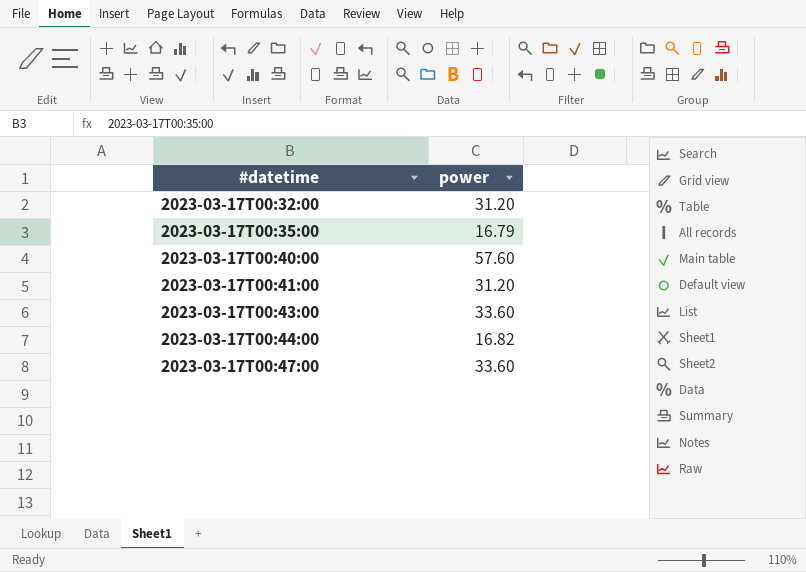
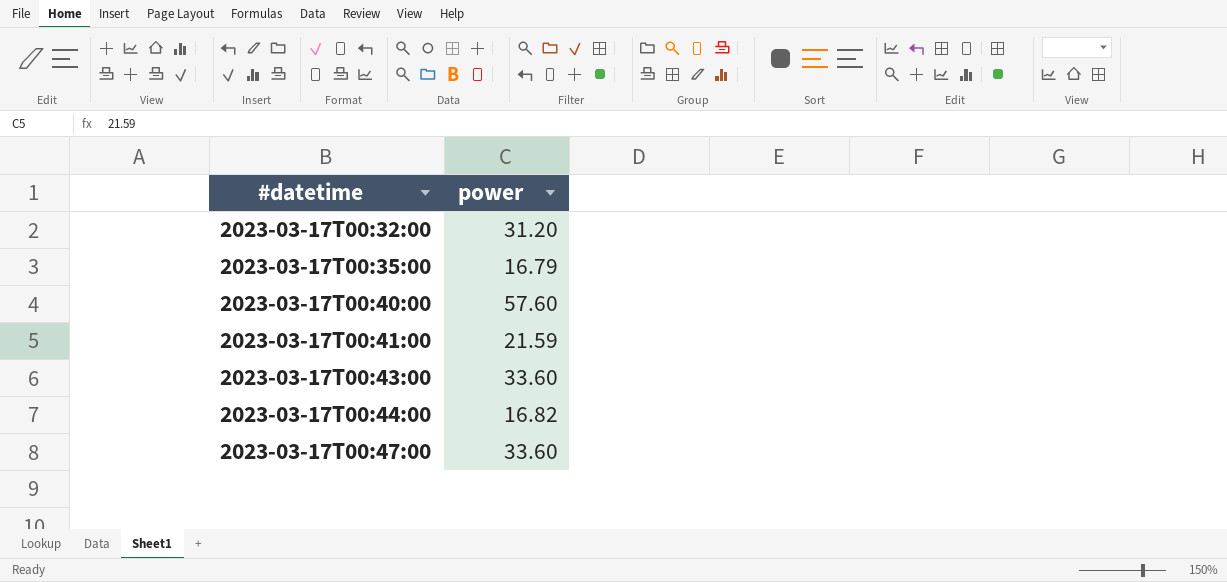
2023-03-17T00:41:00 | power: 31.20 -> 21.59

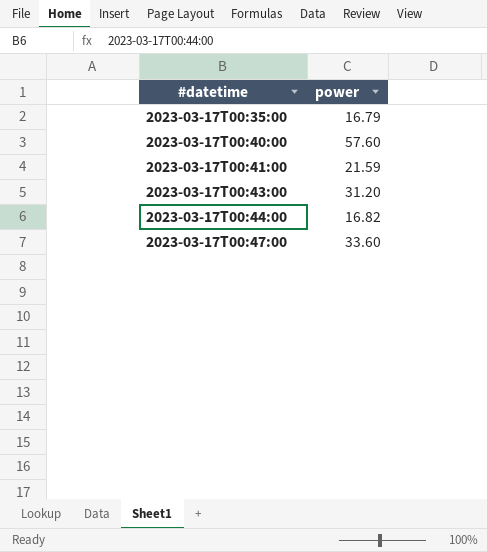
row 2023-03-17T00:32:00: 31.20 -> none
2023-03-17T00:43:00 | power: 33.60 -> 31.20

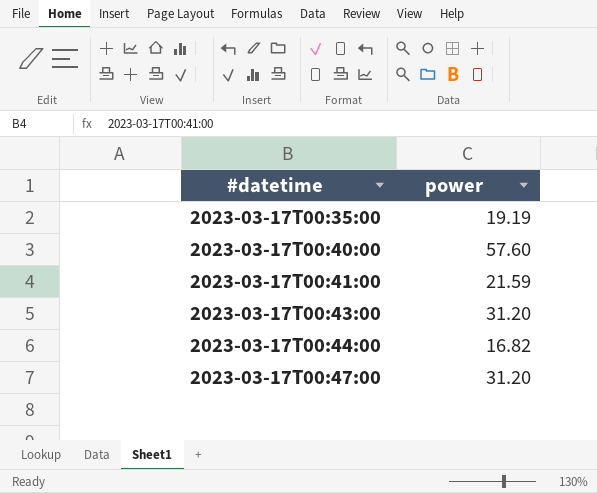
2023-03-17T00:35:00 | power: 16.79 -> 19.19
2023-03-17T00:47:00 | power: 33.60 -> 31.20

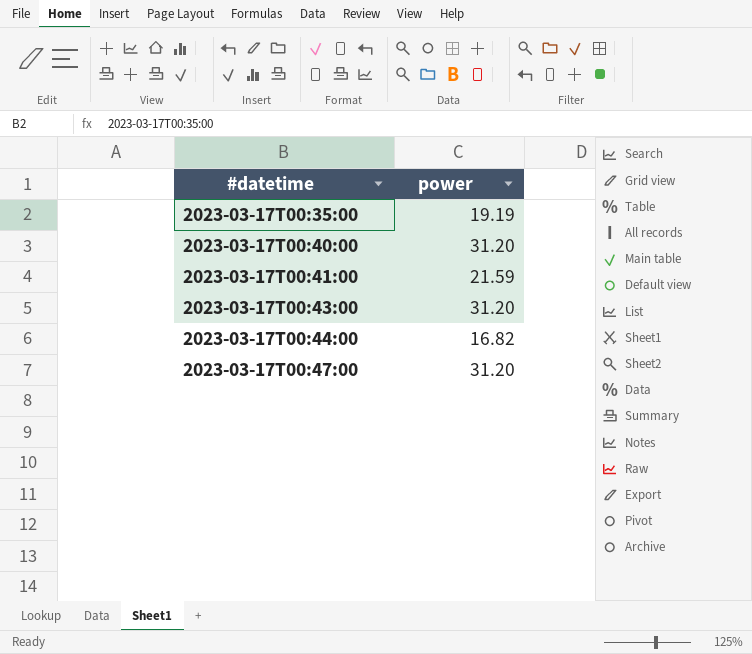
2023-03-17T00:40:00 | power: 57.60 -> 31.20

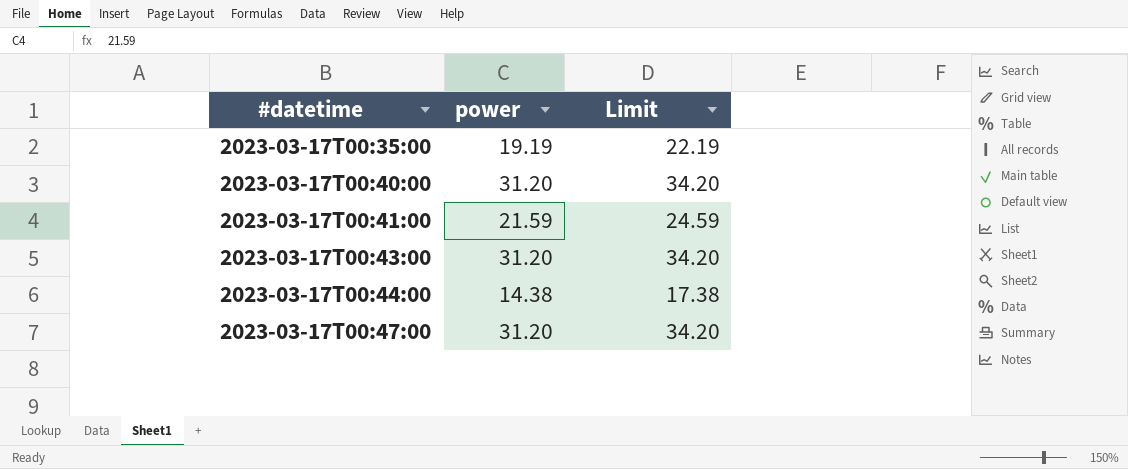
column Limit | formula: none -> [power] + 3
2023-03-17T00:44:00 | power: 16.82 -> 14.38

